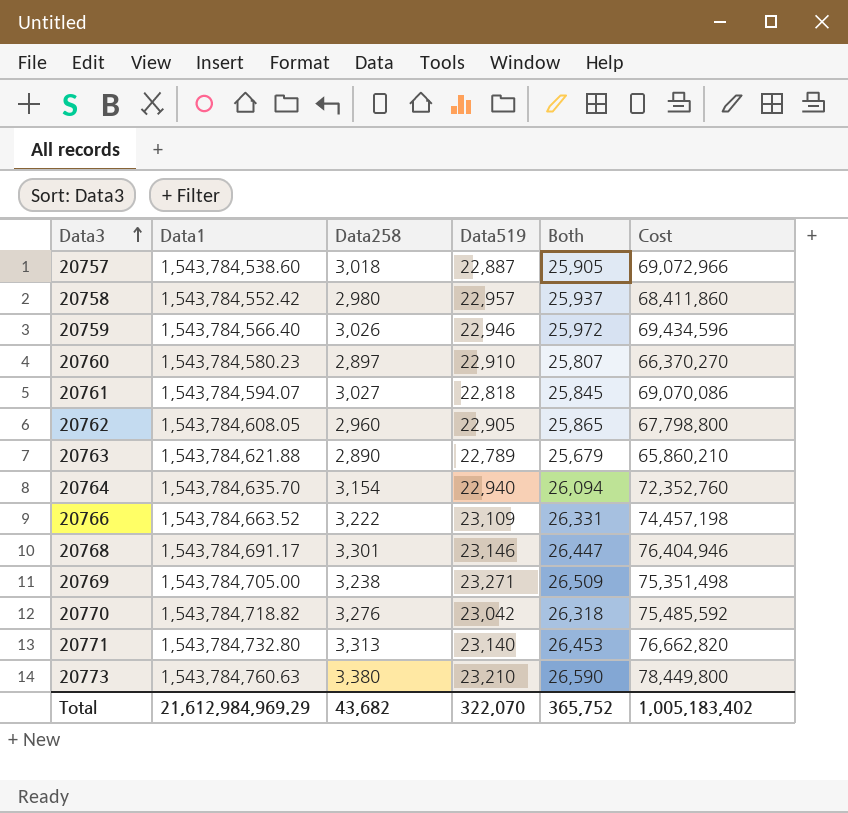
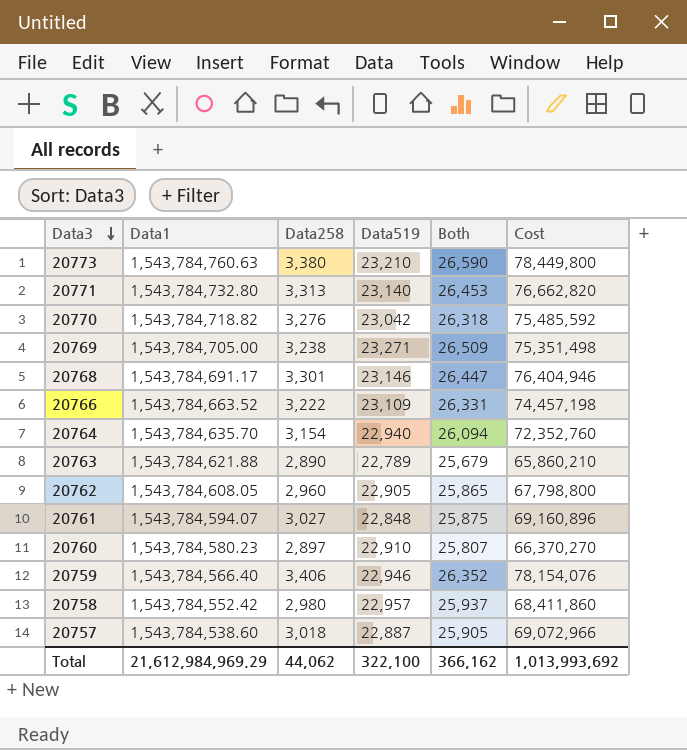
row order: Data3 ascending -> Data3 descending
20761 | Data519: 22,818 -> 22,848
20761 | Both: 25,845 -> 25,875
20761 | Cost: 69,070,086 -> 69,160,896
20759 | Data258: 3,026 -> 3,406
20759 | Both: 25,972 -> 26,352
20759 | Cost: 69,434,596 -> 78,154,076
Total | Data258: 43,682 -> 44,062
Total | Data519: 322,070 -> 322,100
Total | Both: 365,752 -> 366,162
Total | Cost: 1,005,183,402 -> 1,013,993,692

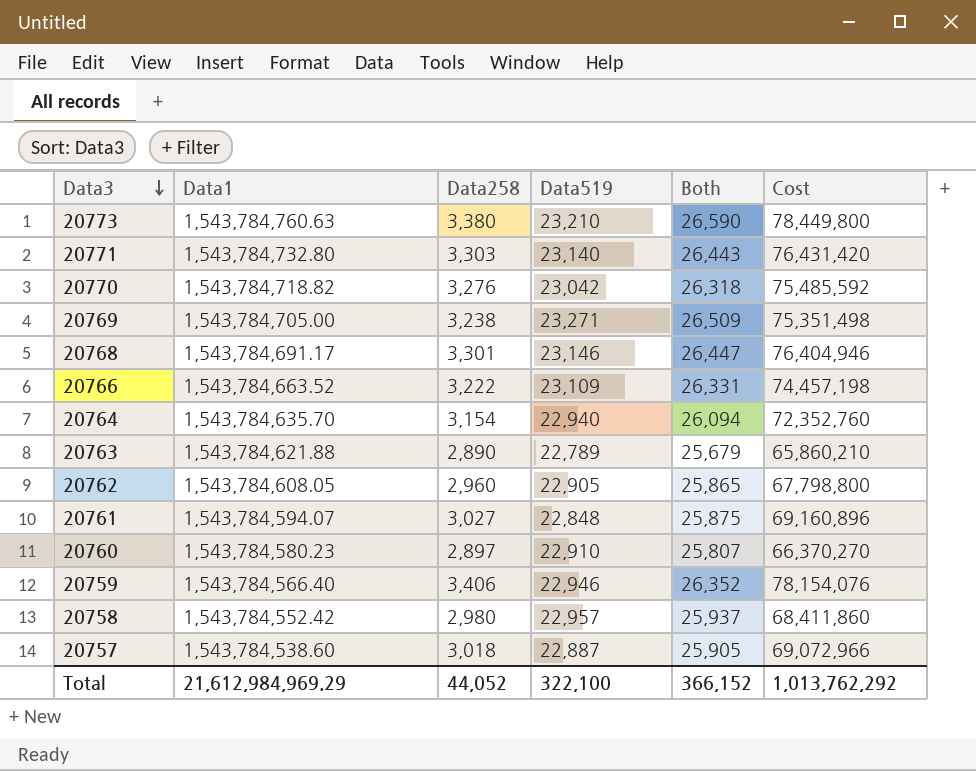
20771 | Data258: 3,313 -> 3,303
20771 | Both: 26,453 -> 26,443
20771 | Cost: 76,662,820 -> 76,431,420
Total | Data258: 44,062 -> 44,052
Total | Both: 366,162 -> 366,152
Total | Cost: 1,013,993,692 -> 1,013,762,292

